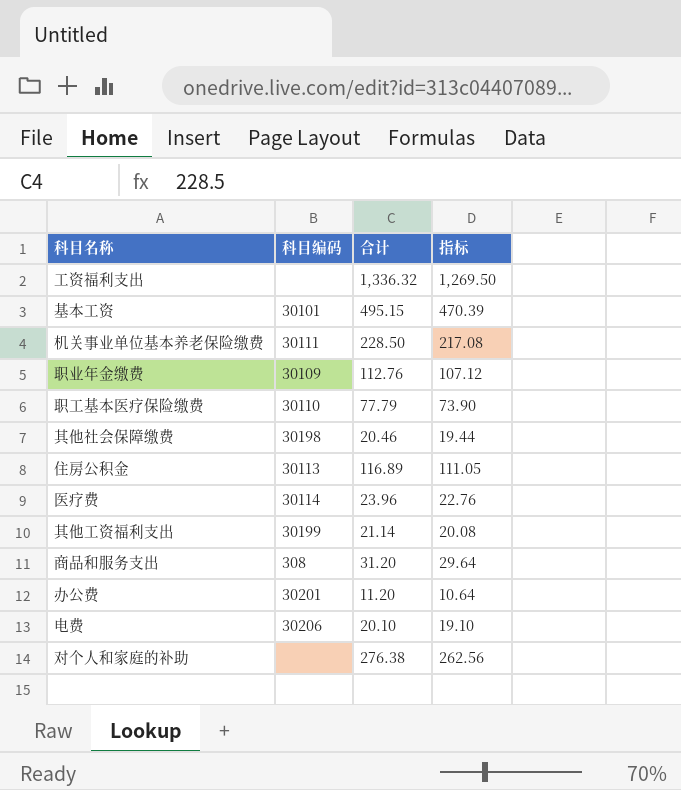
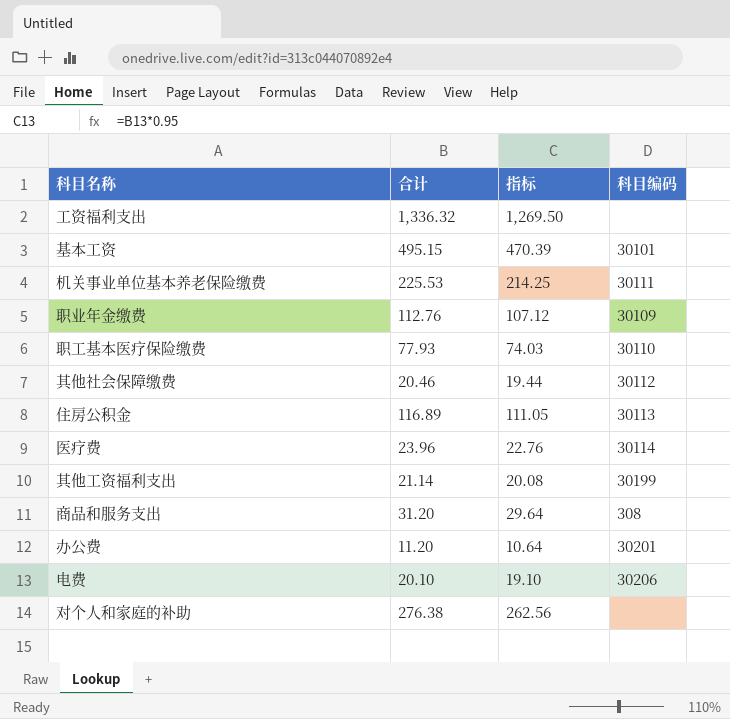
column 科目编码 | position: 2 -> 4
机关事业单位基本养老保险缴费 | 合计: 228.50 -> 225.53
机关事业单位基本养老保险缴费 | 指标: 217.08 -> 214.25
职工基本医疗保险缴费 | 合计: 77.79 -> 77.93
职工基本医疗保险缴费 | 指标: 73.90 -> 74.03
其他社会保障缴费 | 科目编码: 30198 -> 30112

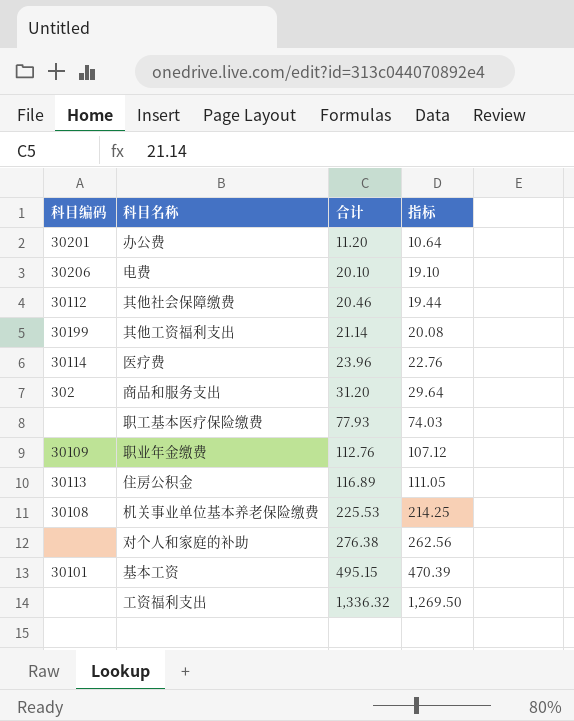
row order: none -> 合计 ascending
column 科目编码 | position: 4 -> 1
商品和服务支出 | 科目编码: 308 -> 302
职工基本医疗保险缴费 | 科目编码: 30110 -> none
机关事业单位基本养老保险缴费 | 科目编码: 30111 -> 30108

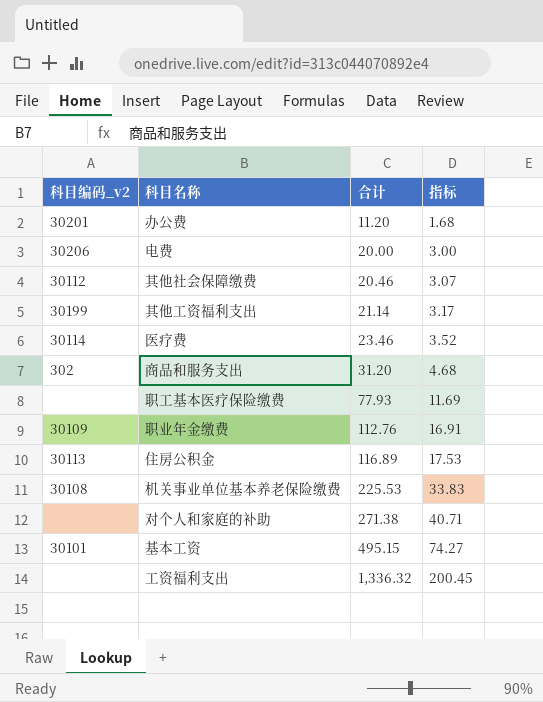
column name: 科目编码 -> 科目编码_v2
column 指标 | formula: [合计] * 0.95 -> [合计] * 0.15
电费 | 合计: 20.10 -> 20.00
医疗费 | 合计: 23.96 -> 23.46
对个人和家庭的补助 | 合计: 276.38 -> 271.38

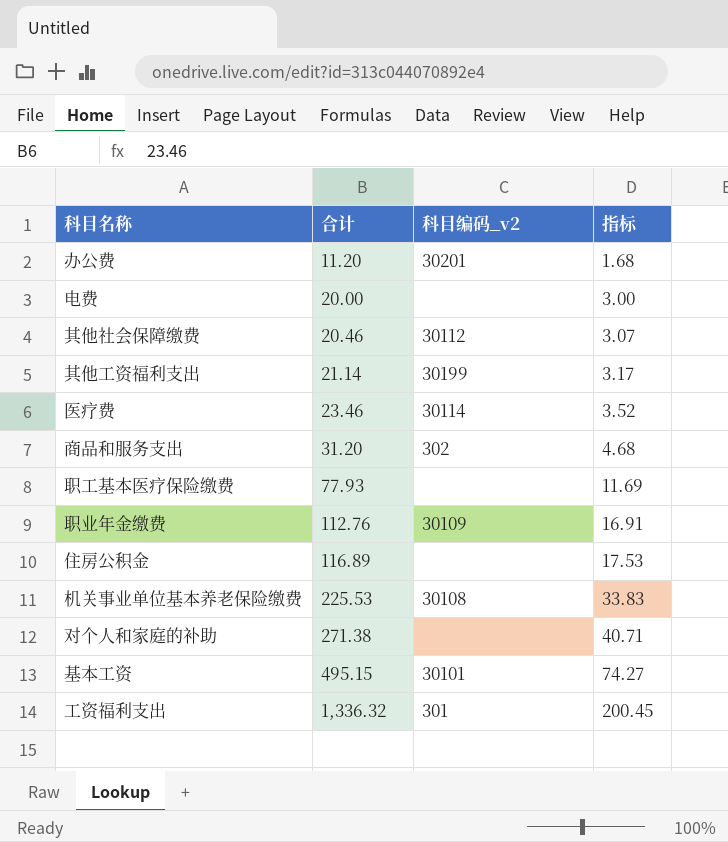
column 科目编码_v2 | position: 1 -> 3
电费 | 科目编码_v2: 30206 -> none
住房公积金 | 科目编码_v2: 30113 -> none
工资福利支出 | 科目编码_v2: none -> 301

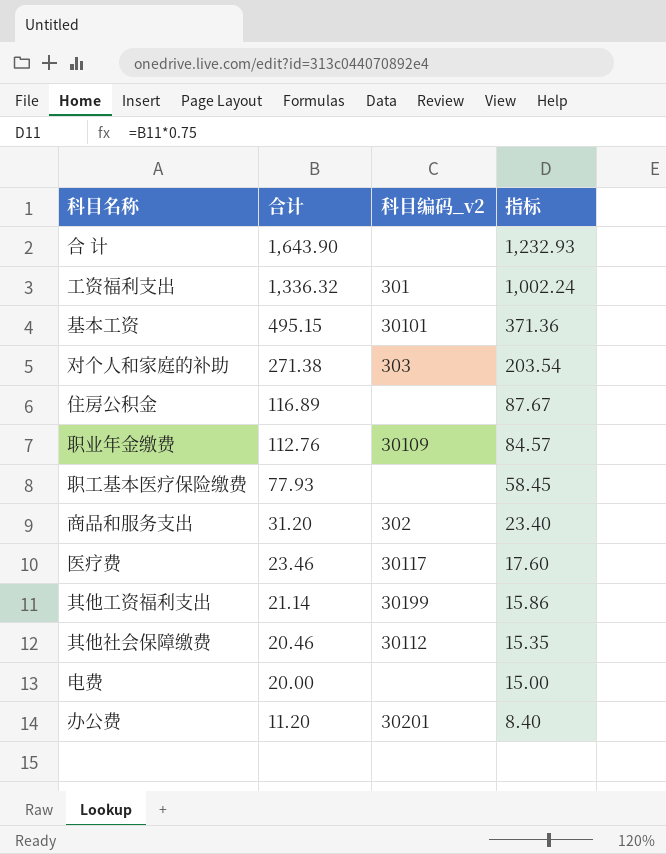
row order: 合计 ascending -> 合计 descending
column 指标 | formula: [合计] * 0.15 -> [合计] * 0.75
row 机关事业单位基本养老保险缴费: 225.53 | 30108 | 33.83 -> none
row 合 计: none -> 1,643.90 | none | 1,232.93
对个人和家庭的补助 | 科目编码_v2: none -> 303
医疗费 | 科目编码_v2: 30114 -> 30117

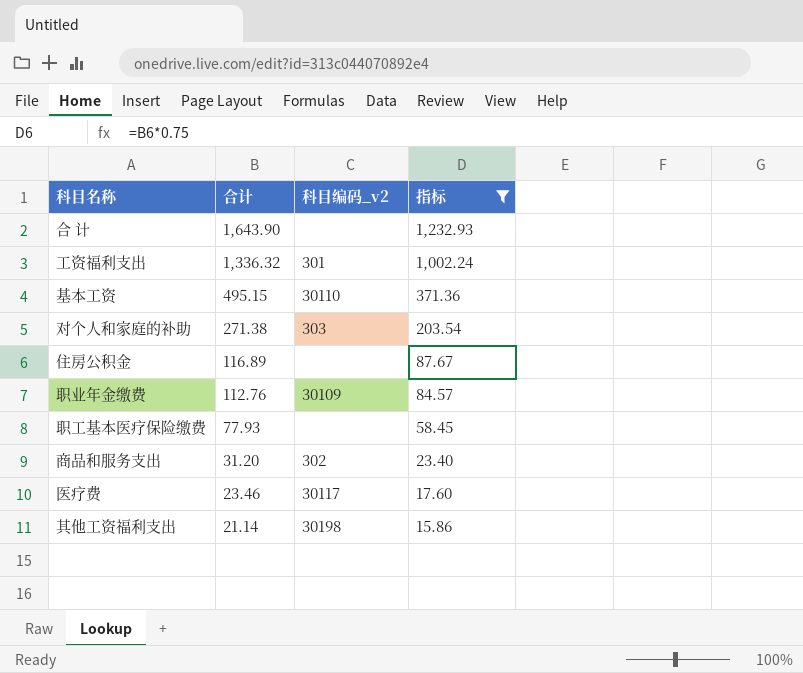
filter: none -> 指标 >= 15.86
基本工资 | 科目编码_v2: 30101 -> 30110
其他工资福利支出 | 科目编码_v2: 30199 -> 30198

